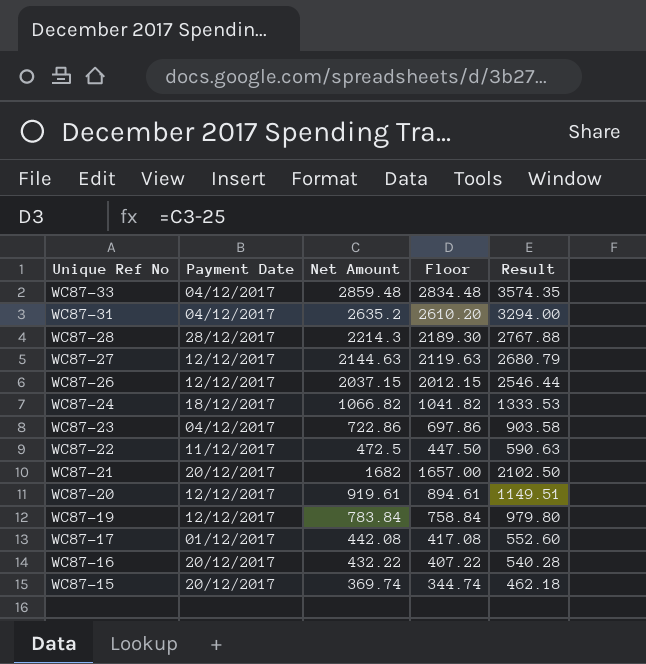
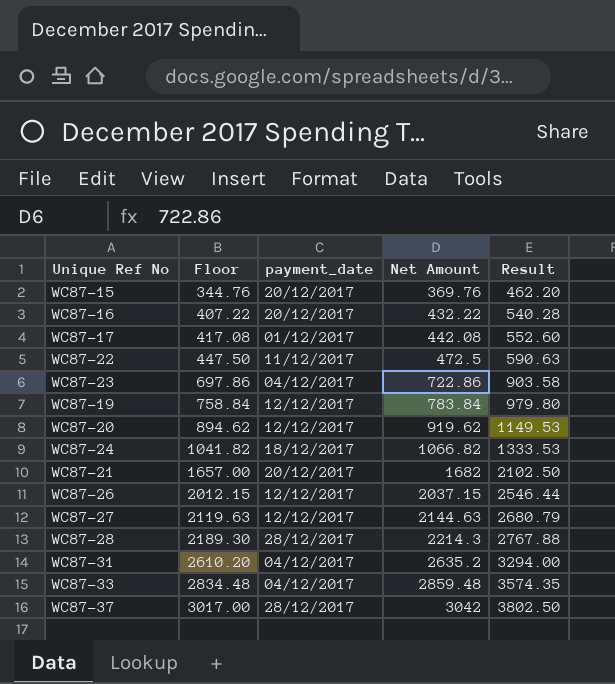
row order: Unique Ref No descending -> Floor ascending
column Floor | position: 4 -> 2
column name: Payment Date -> payment_date
WC87-15 | Floor: 344.74 -> 344.76
WC87-15 | Net Amount: 369.74 -> 369.76
WC87-15 | Result: 462.18 -> 462.20
WC87-20 | Floor: 894.61 -> 894.62
WC87-20 | Net Amount: 919.61 -> 919.62
WC87-20 | Result: 1149.51 -> 1149.53
row WC87-37: none -> 3017.00 | 28/12/2017 | 3042 | 3802.50

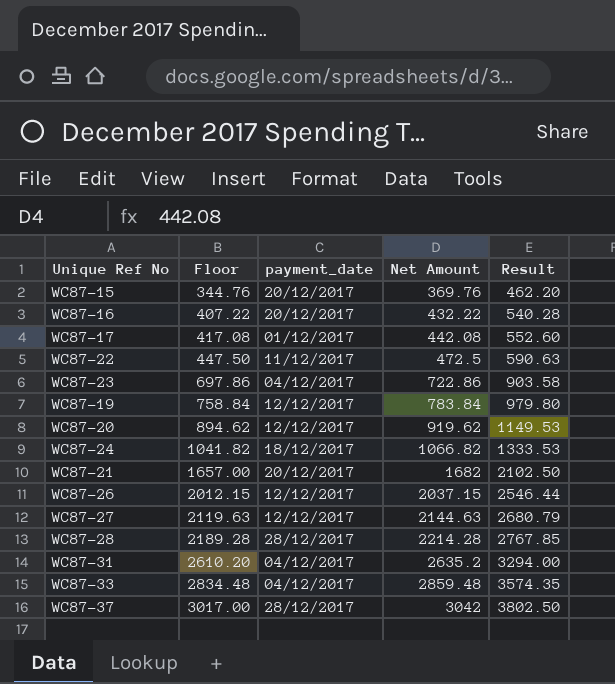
WC87-28 | Floor: 2189.30 -> 2189.28
WC87-28 | Net Amount: 2214.3 -> 2214.28
WC87-28 | Result: 2767.88 -> 2767.85

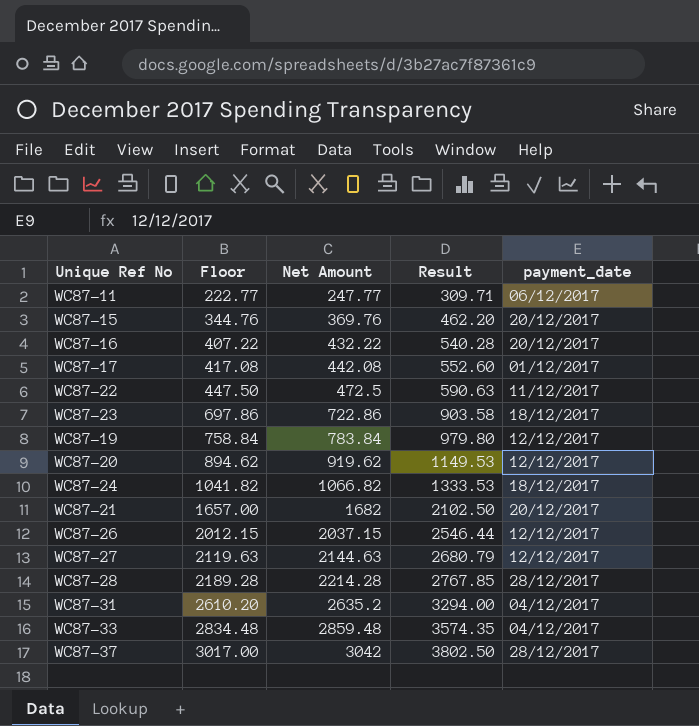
column payment_date | position: 3 -> 5
row WC87-11: none -> 222.77 | 247.77 | 309.71 | 06/12/2017
WC87-23 | payment_date: 04/12/2017 -> 18/12/2017

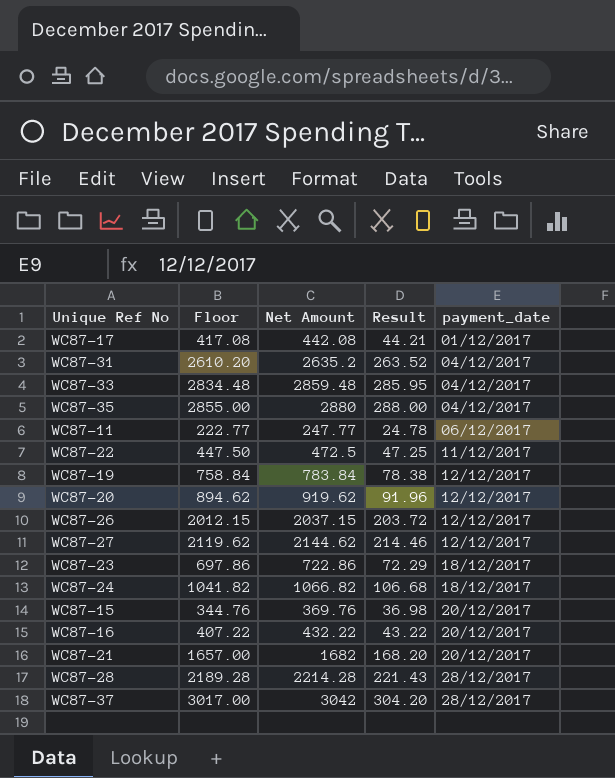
row order: Floor ascending -> payment_date ascending
column Result | formula: [Net Amount] * 1.25 -> [Net Amount] * 0.1
row WC87-35: none -> 2855.00 | 2880 | 288.00 | 04/12/2017
WC87-27 | Floor: 2119.63 -> 2119.62
WC87-27 | Net Amount: 2144.63 -> 2144.62

